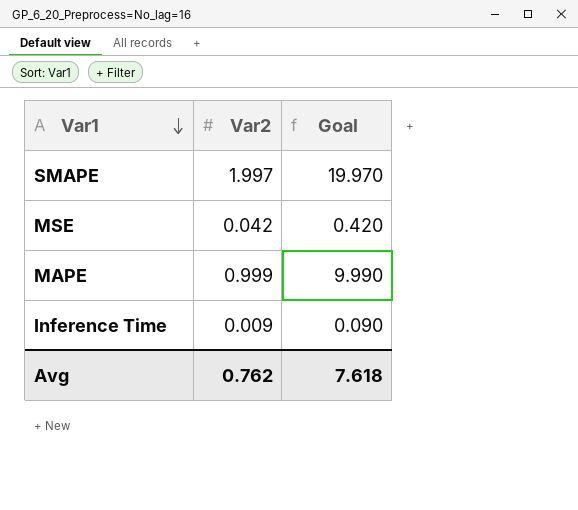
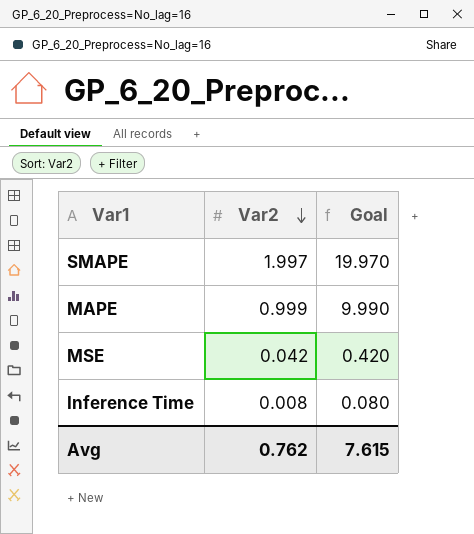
row order: Var1 descending -> Var2 descending
Inference Time | Var2: 0.009 -> 0.008
Inference Time | Goal: 0.090 -> 0.080
Avg | Goal: 7.618 -> 7.615

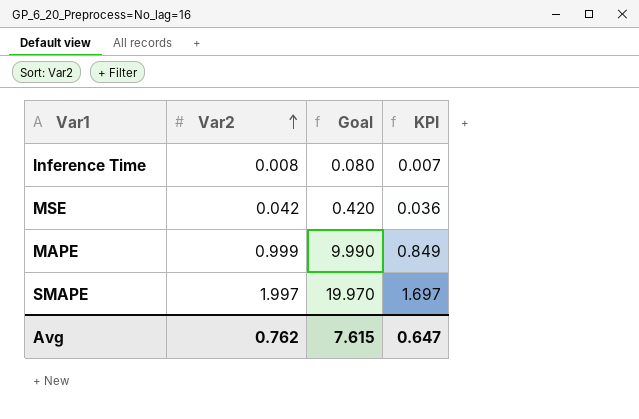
row order: Var2 descending -> Var2 ascending
column KPI | formula: none -> [Var2] * 0.85

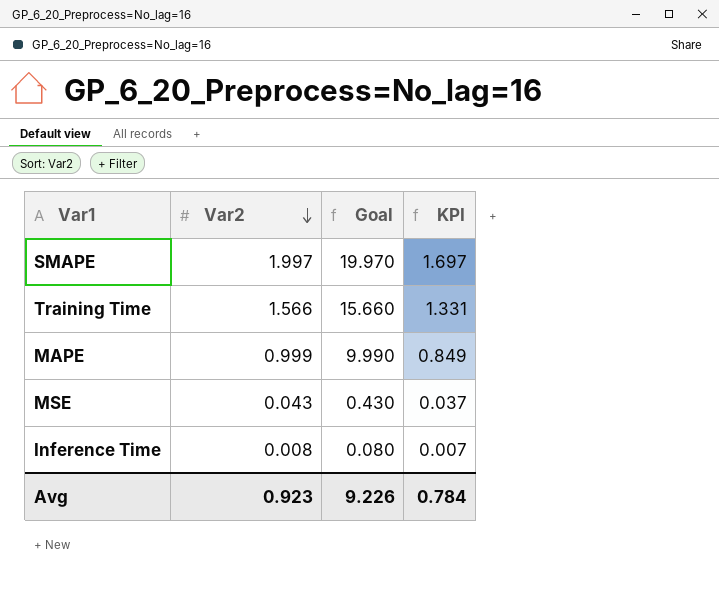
row order: Var2 ascending -> Var2 descending
row Training Time: none -> 1.566 | 15.660 | 1.331
MSE | Var2: 0.042 -> 0.043
MSE | Goal: 0.420 -> 0.430
MSE | KPI: 0.036 -> 0.037
Avg | Var2: 0.762 -> 0.923
Avg | Goal: 7.615 -> 9.226
Avg | KPI: 0.647 -> 0.784

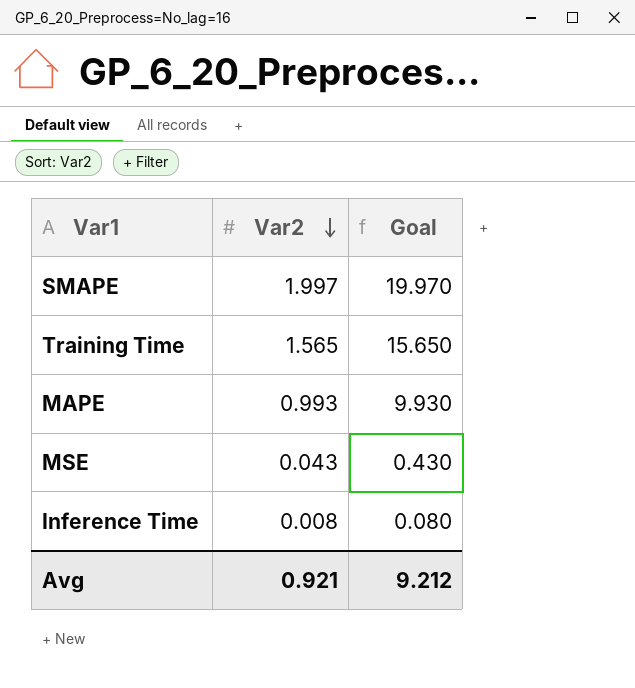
column KPI | formula: [Var2] * 0.85 -> none
Training Time | Var2: 1.566 -> 1.565
Training Time | Goal: 15.660 -> 15.650
MAPE | Var2: 0.999 -> 0.993
MAPE | Goal: 9.990 -> 9.930
Avg | Var2: 0.923 -> 0.921
Avg | Goal: 9.226 -> 9.212

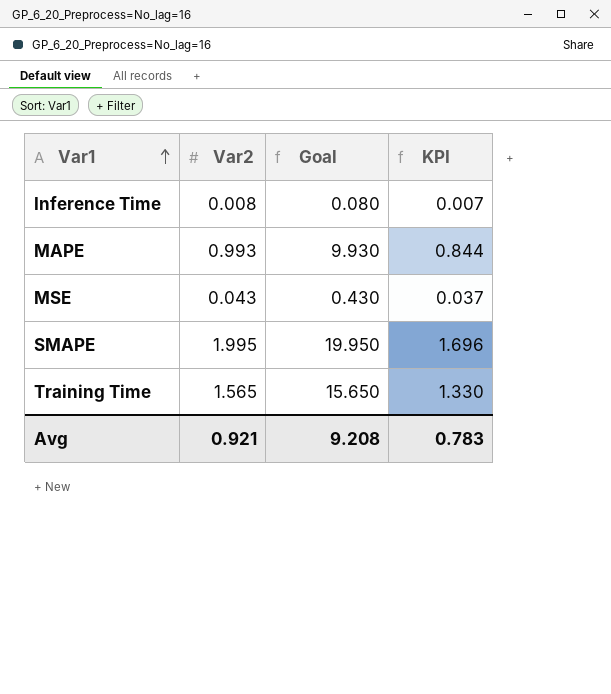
row order: Var2 descending -> Var1 ascending
column KPI | formula: none -> [Var2] * 0.85
SMAPE | Var2: 1.997 -> 1.995
SMAPE | Goal: 19.970 -> 19.950
Avg | Goal: 9.212 -> 9.208

